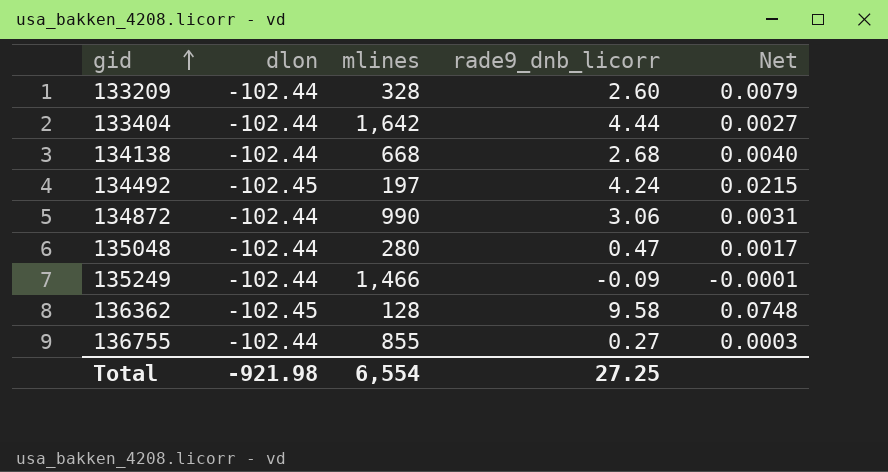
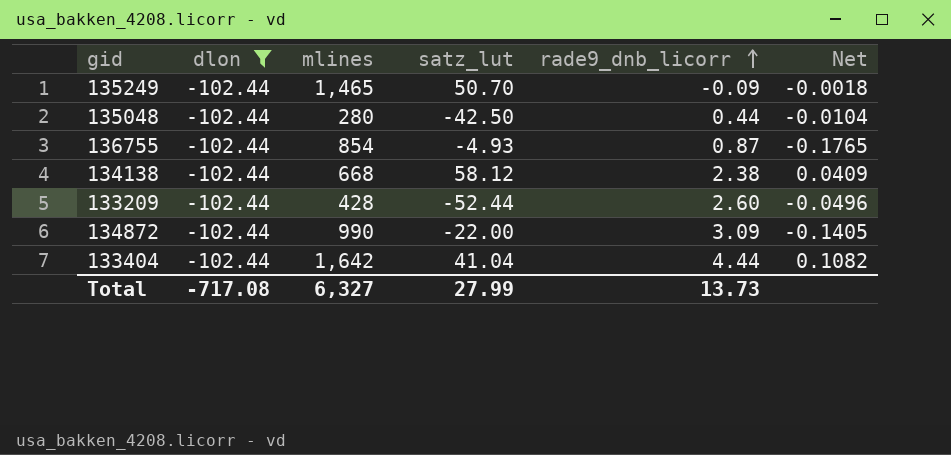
filter: none -> dlon = -102.44
row order: gid ascending -> rade9_dnb_licorr ascending
column satz_lut | position: none -> 4
column Net | formula: [rade9_dnb_licorr] / [mlines] -> [rade9_dnb_licorr] / [satz_lut]
135249 | mlines: 1,466 -> 1,465
135048 | rade9_dnb_licorr: 0.47 -> 0.44
136755 | mlines: 855 -> 854
136755 | rade9_dnb_licorr: 0.27 -> 0.87
134138 | rade9_dnb_licorr: 2.68 -> 2.38
133209 | mlines: 328 -> 428
134872 | rade9_dnb_licorr: 3.06 -> 3.09
Total | dlon: -921.98 -> -717.08
Total | mlines: 6,554 -> 6,327
Total | rade9_dnb_licorr: 27.25 -> 13.73

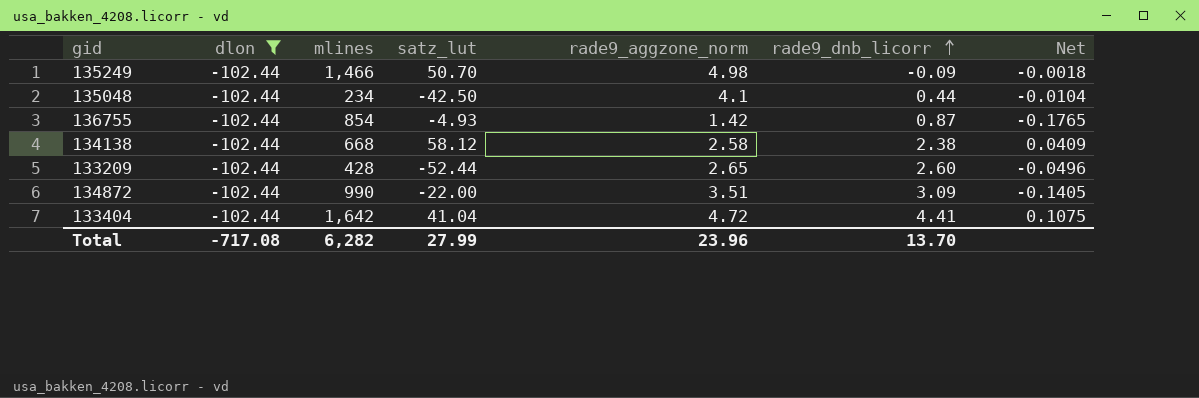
column rade9_aggzone_norm | position: none -> 5
135249 | mlines: 1,465 -> 1,466
135048 | mlines: 280 -> 234
133404 | rade9_dnb_licorr: 4.44 -> 4.41
133404 | Net: 0.1082 -> 0.1075
Total | mlines: 6,327 -> 6,282
Total | rade9_dnb_licorr: 13.73 -> 13.70

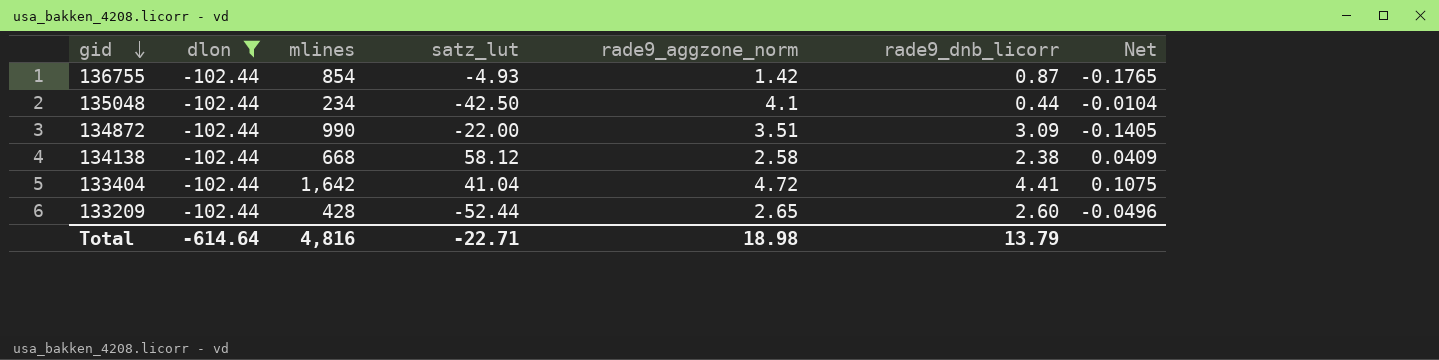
row order: rade9_dnb_licorr ascending -> gid descending
row 135249: -102.44 | 1,466 | 50.70 | 4.98 | -0.09 | -0.0018 -> none
Total | dlon: -717.08 -> -614.64
Total | mlines: 6,282 -> 4,816
Total | satz_lut: 27.99 -> -22.71
Total | rade9_aggzone_norm: 23.96 -> 18.98
Total | rade9_dnb_licorr: 13.70 -> 13.79

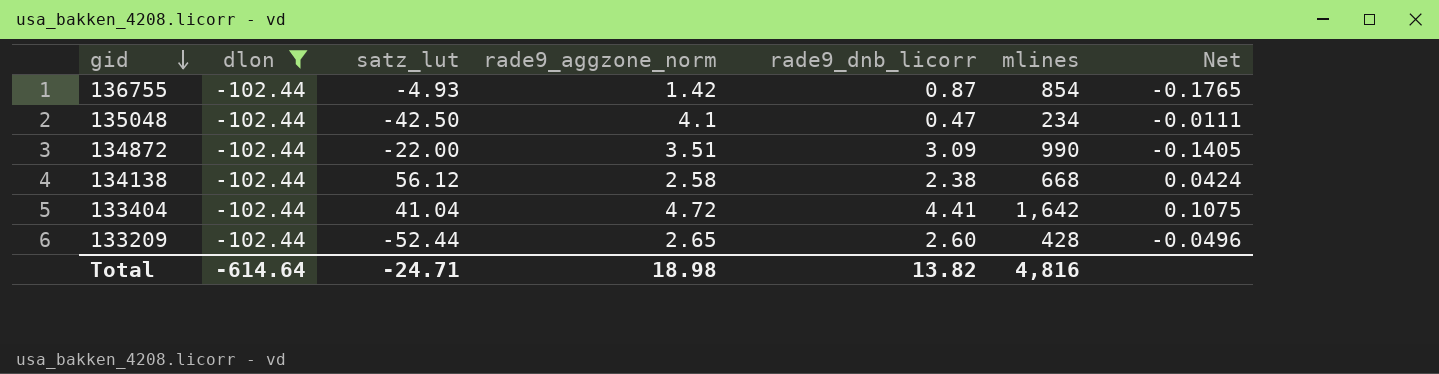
column mlines | position: 3 -> 6
135048 | rade9_dnb_licorr: 0.44 -> 0.47
135048 | Net: -0.0104 -> -0.0111
134138 | satz_lut: 58.12 -> 56.12
134138 | Net: 0.0409 -> 0.0424
Total | satz_lut: -22.71 -> -24.71
Total | rade9_dnb_licorr: 13.79 -> 13.82

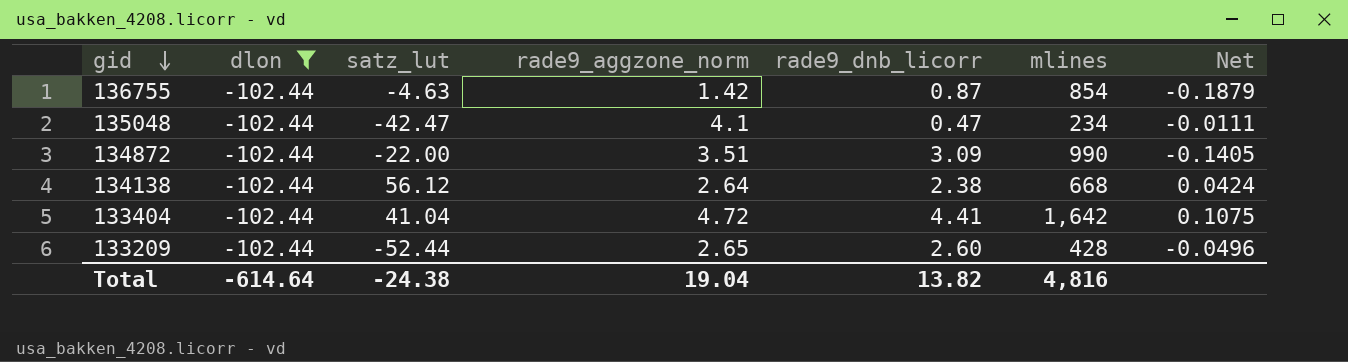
136755 | satz_lut: -4.93 -> -4.63
136755 | Net: -0.1765 -> -0.1879
135048 | satz_lut: -42.50 -> -42.47
134138 | rade9_aggzone_norm: 2.58 -> 2.64
Total | satz_lut: -24.71 -> -24.38
Total | rade9_aggzone_norm: 18.98 -> 19.04

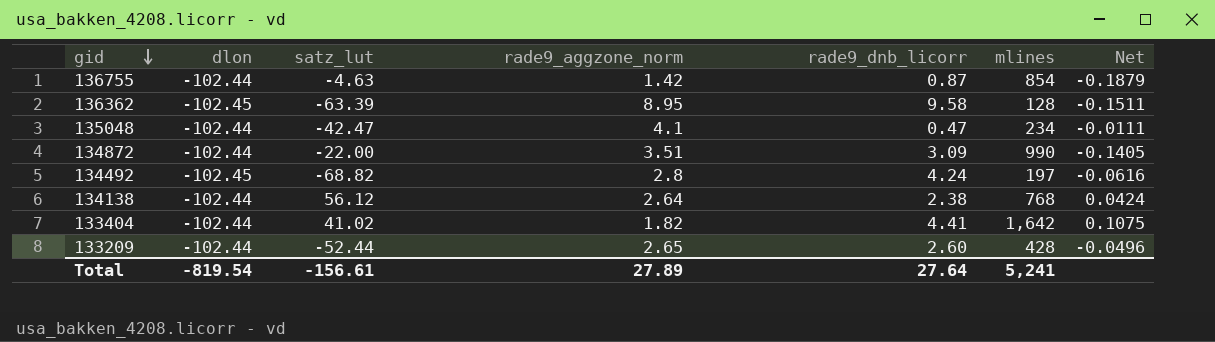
filter: dlon = -102.44 -> none
134138 | mlines: 668 -> 768
133404 | satz_lut: 41.04 -> 41.02
133404 | rade9_aggzone_norm: 4.72 -> 1.82
Total | dlon: -614.64 -> -819.54
Total | satz_lut: -24.38 -> -156.61
Total | rade9_aggzone_norm: 19.04 -> 27.89
Total | rade9_dnb_licorr: 13.82 -> 27.64
Total | mlines: 4,816 -> 5,241

